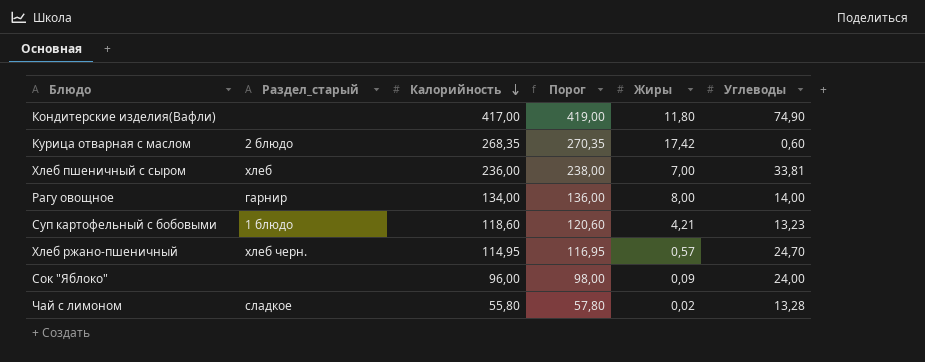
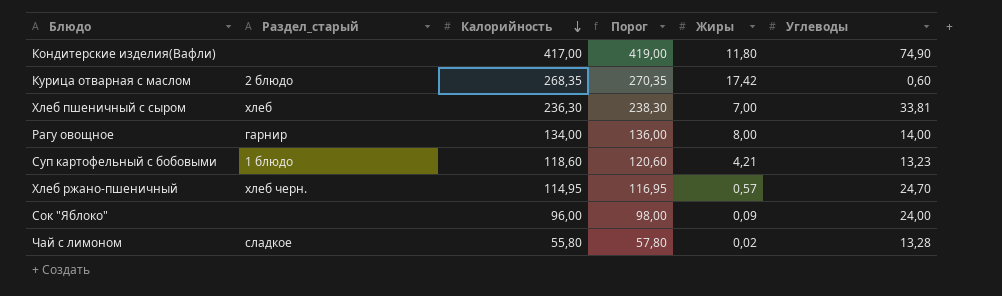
Хлеб пшеничный с сыром | Калорийность: 236,00 -> 236,30
Хлеб пшеничный с сыром | Порог: 238,00 -> 238,30

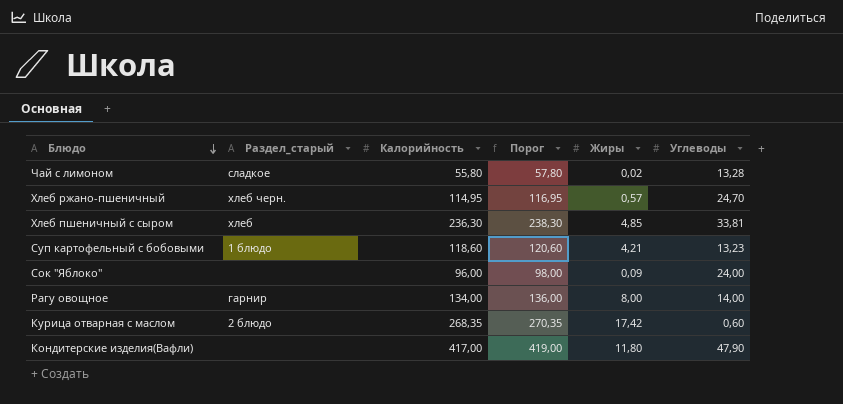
row order: Калорийность descending -> Блюдо descending
Хлеб пшеничный с сыром | Жиры: 7,00 -> 4,85
Кондитерские изделия(Вафли) | Углеводы: 74,90 -> 47,90

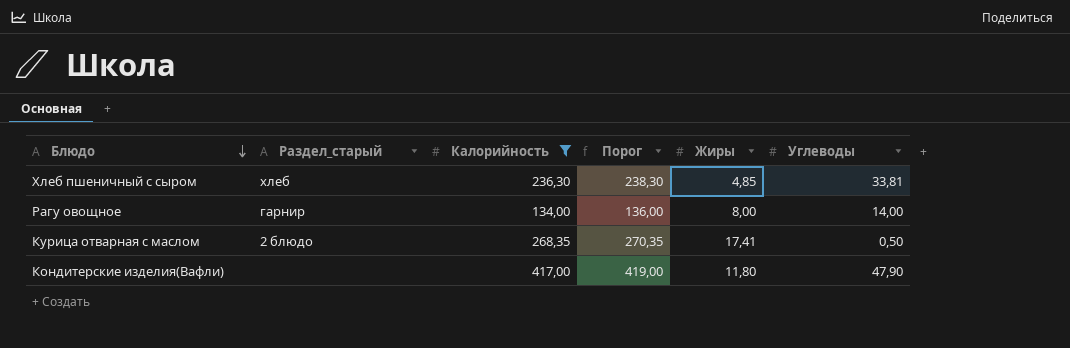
filter: none -> Калорийность >= 134,00
Курица отварная с маслом | Жиры: 17,42 -> 17,41
Курица отварная с маслом | Углеводы: 0,60 -> 0,50

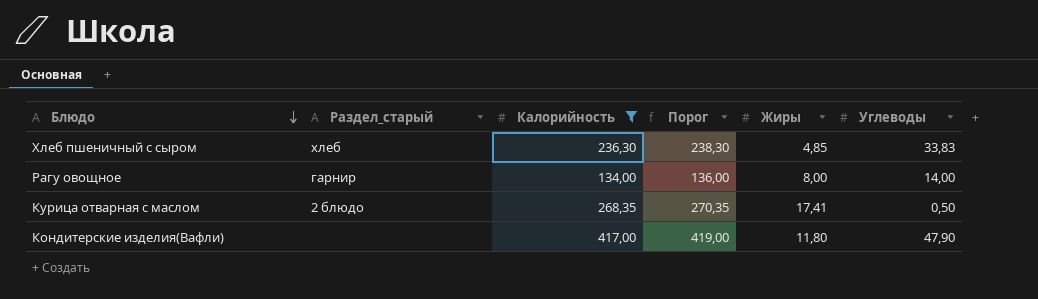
Хлеб пшеничный с сыром | Углеводы: 33,81 -> 33,83

